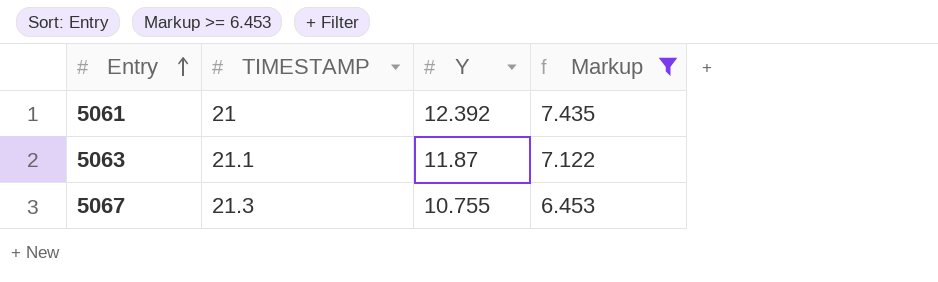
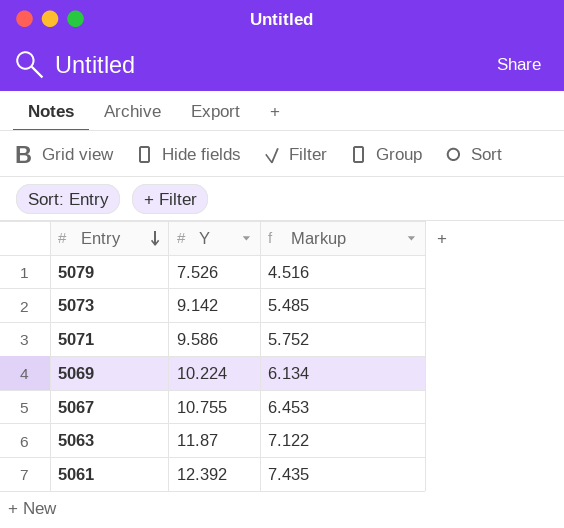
filter: Markup >= 6.453 -> none
row order: Entry ascending -> Entry descending
column TIMESTAMP | position: 2 -> none

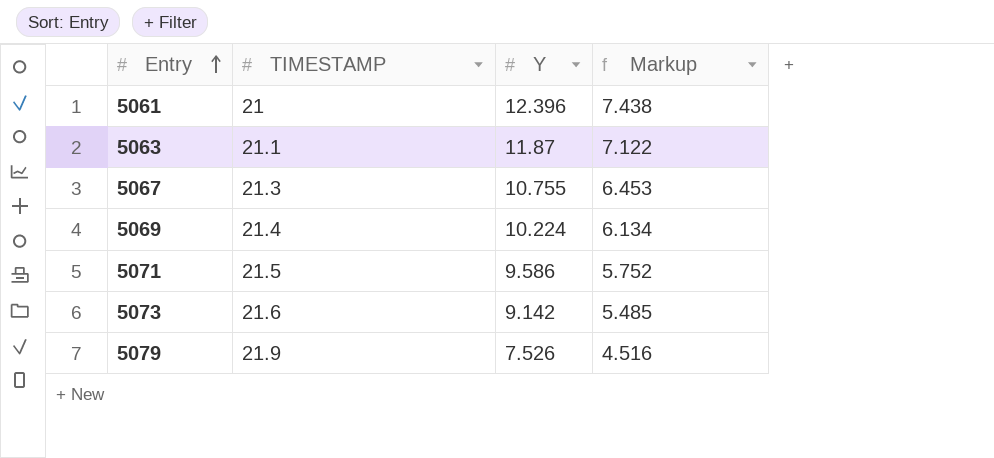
row order: Entry descending -> Entry ascending
column TIMESTAMP | position: none -> 2
5061 | Y: 12.392 -> 12.396
5061 | Markup: 7.435 -> 7.438

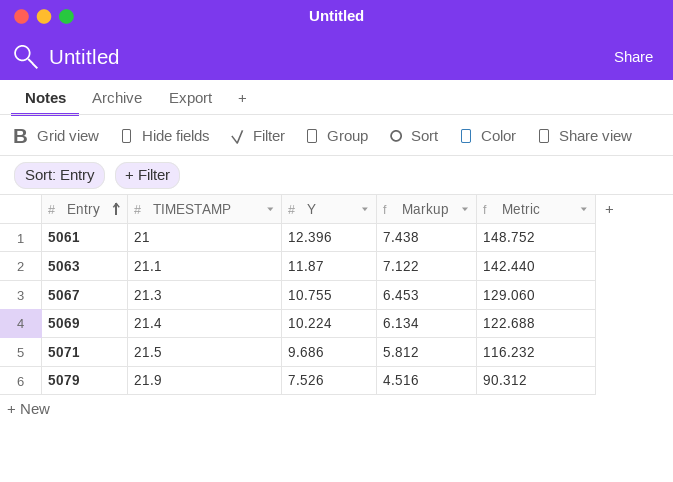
column Metric | formula: none -> [Y] * 12
row 5073: 21.6 | 9.142 | 5.485 -> none
5071 | Y: 9.586 -> 9.686
5071 | Markup: 5.752 -> 5.812

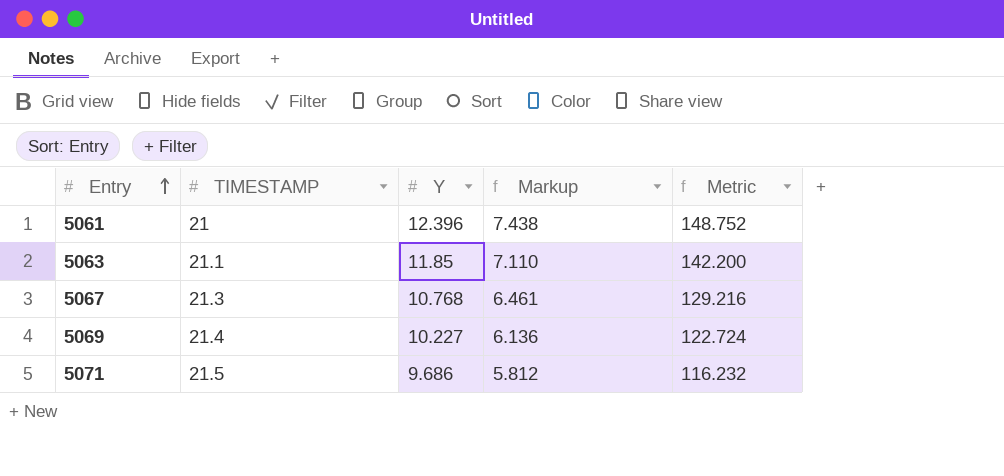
row 5079: 21.9 | 7.526 | 4.516 | 90.312 -> none
5063 | Y: 11.87 -> 11.85
5063 | Markup: 7.122 -> 7.110
5063 | Metric: 142.440 -> 142.200
5067 | Y: 10.755 -> 10.768
5067 | Markup: 6.453 -> 6.461
5067 | Metric: 129.060 -> 129.216
5069 | Y: 10.224 -> 10.227
5069 | Markup: 6.134 -> 6.136
5069 | Metric: 122.688 -> 122.724

